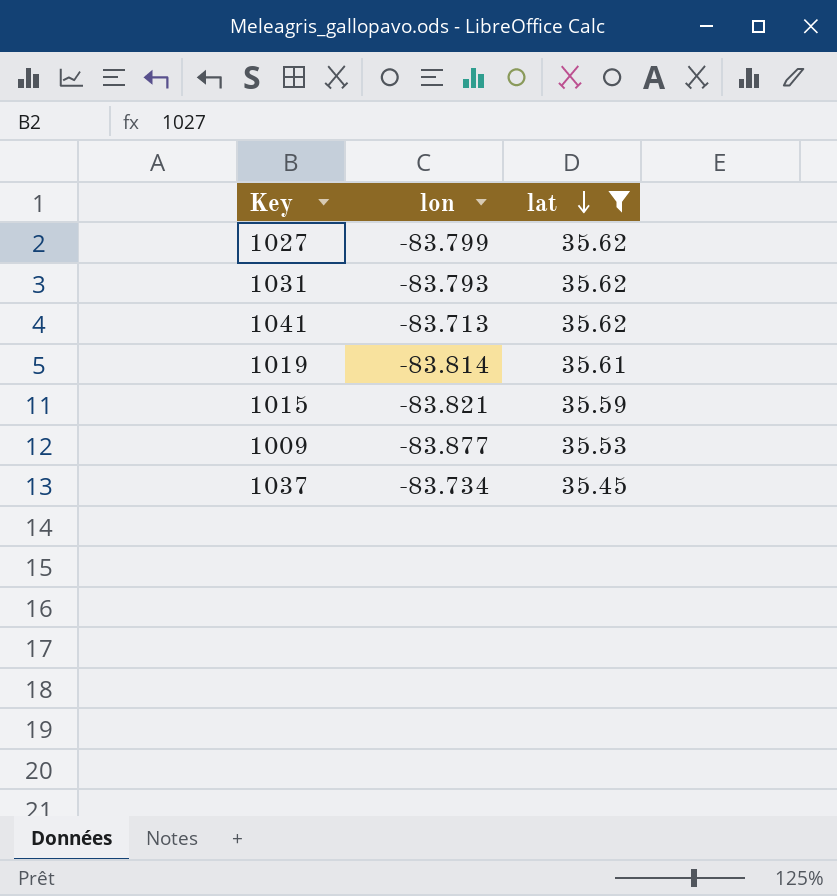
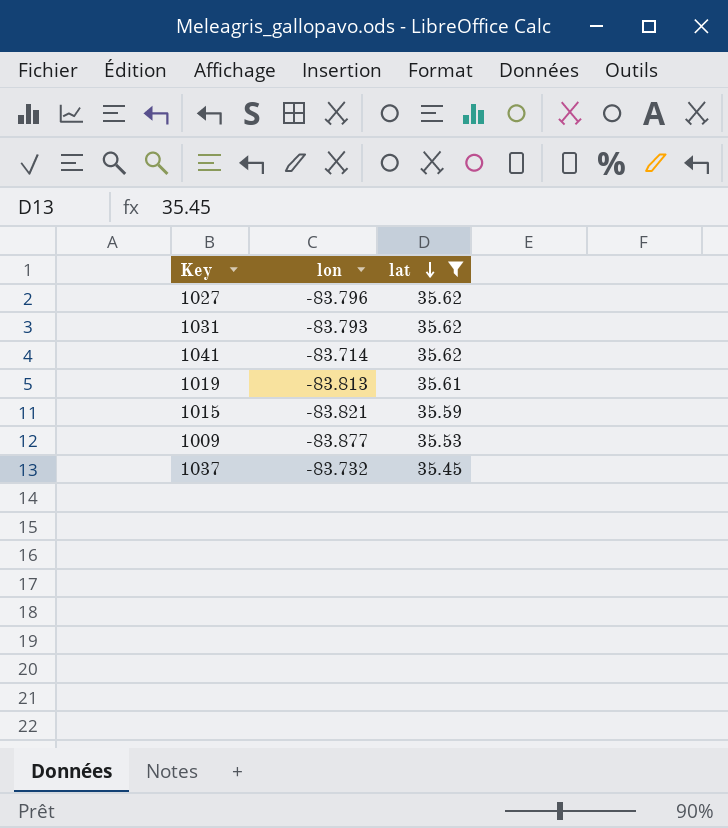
1027 | lon: -83.799 -> -83.796
1041 | lon: -83.713 -> -83.714
1019 | lon: -83.814 -> -83.813
1037 | lon: -83.734 -> -83.732

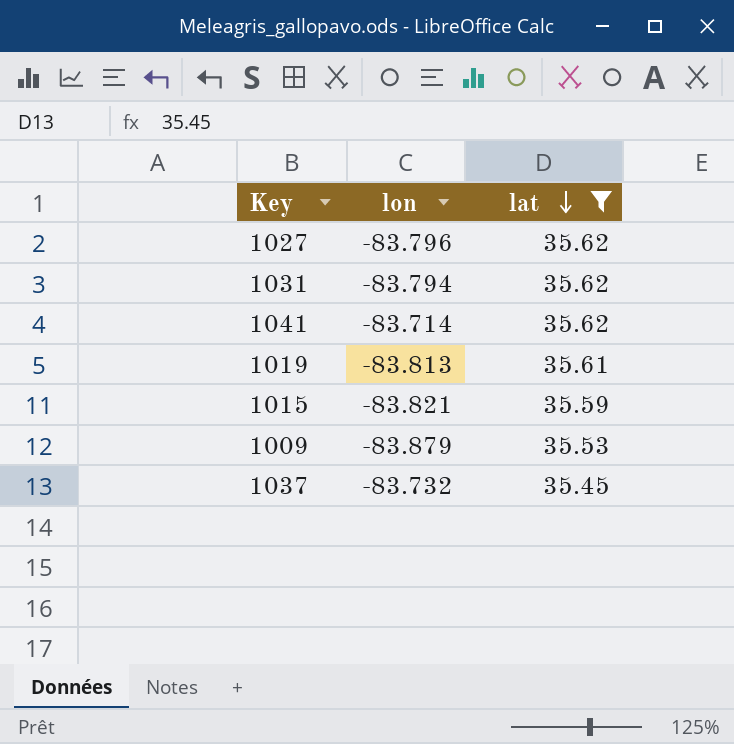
1031 | lon: -83.793 -> -83.794
1009 | lon: -83.877 -> -83.879

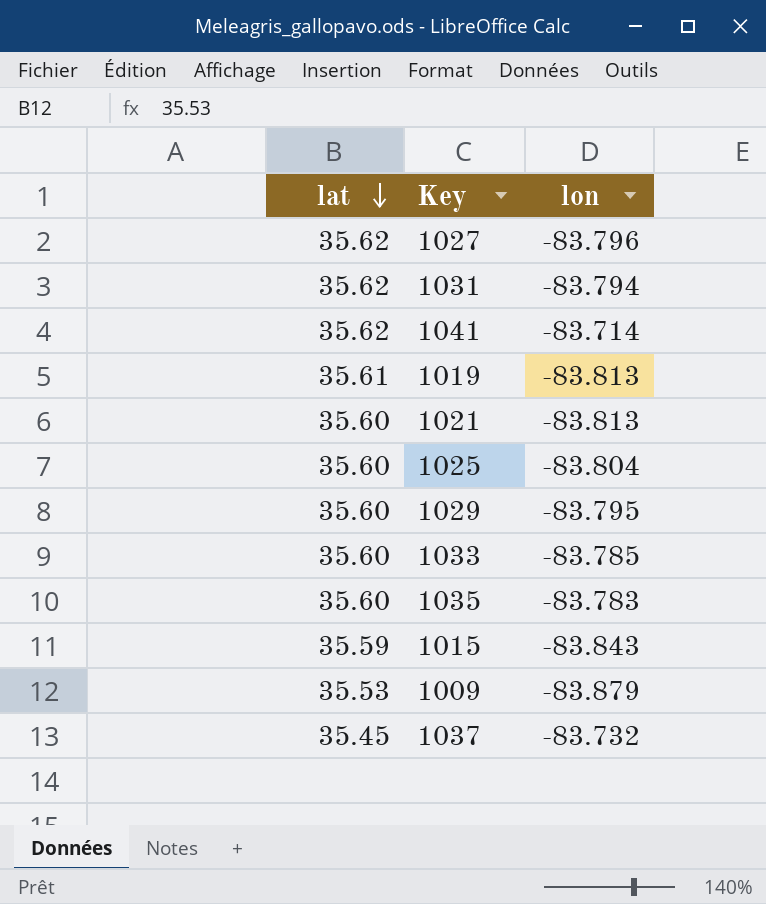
filter: lat != 35.60 -> none
column lat | position: 3 -> 1
1015 | lon: -83.821 -> -83.843

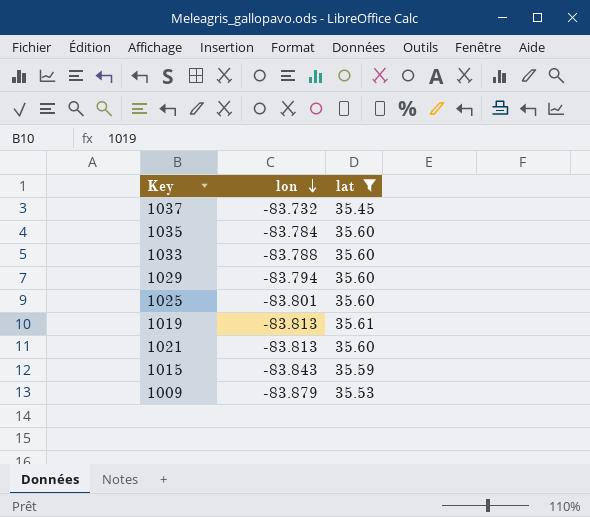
filter: none -> lat != 35.62
row order: lat descending -> lon descending
column lat | position: 1 -> 3
1035 | lon: -83.783 -> -83.784
1033 | lon: -83.785 -> -83.788
1029 | lon: -83.795 -> -83.794
1025 | lon: -83.804 -> -83.801

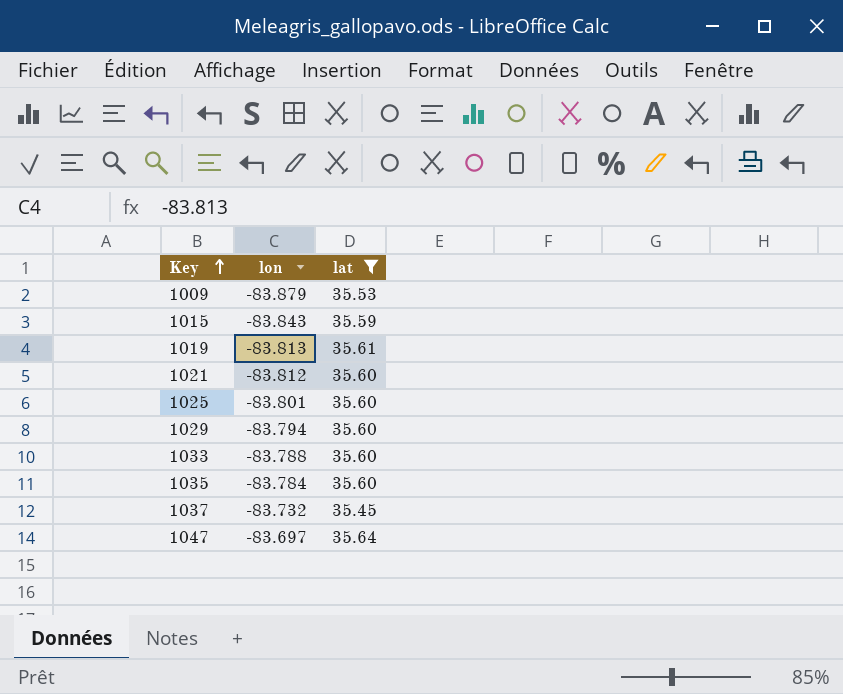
row order: lon descending -> Key ascending
1021 | lon: -83.813 -> -83.812
row 1047: none -> -83.697 | 35.64

